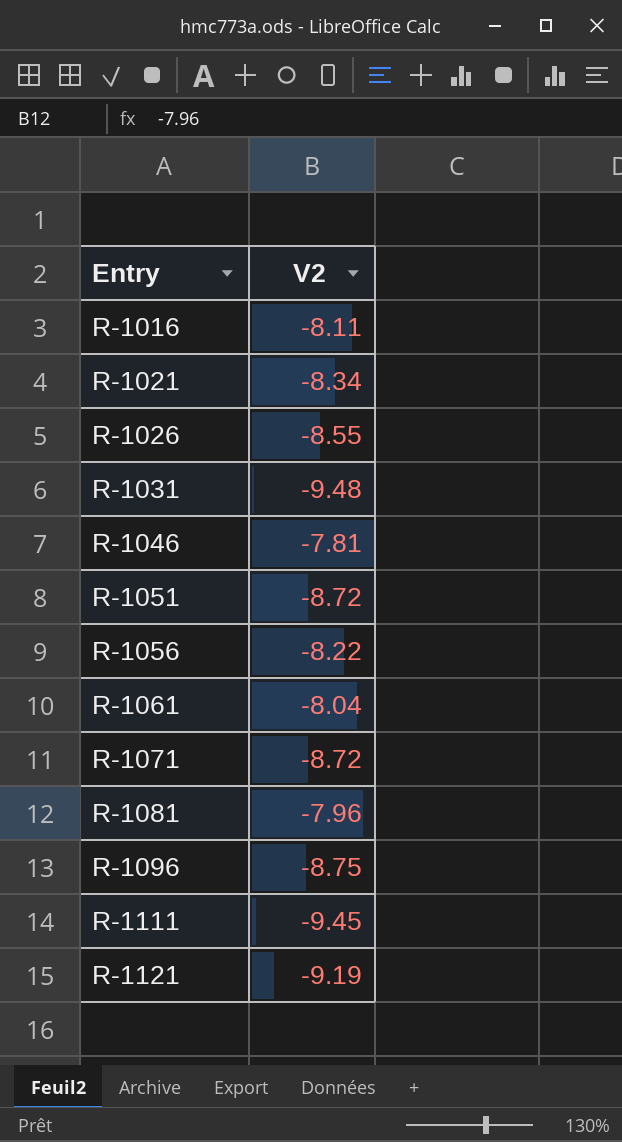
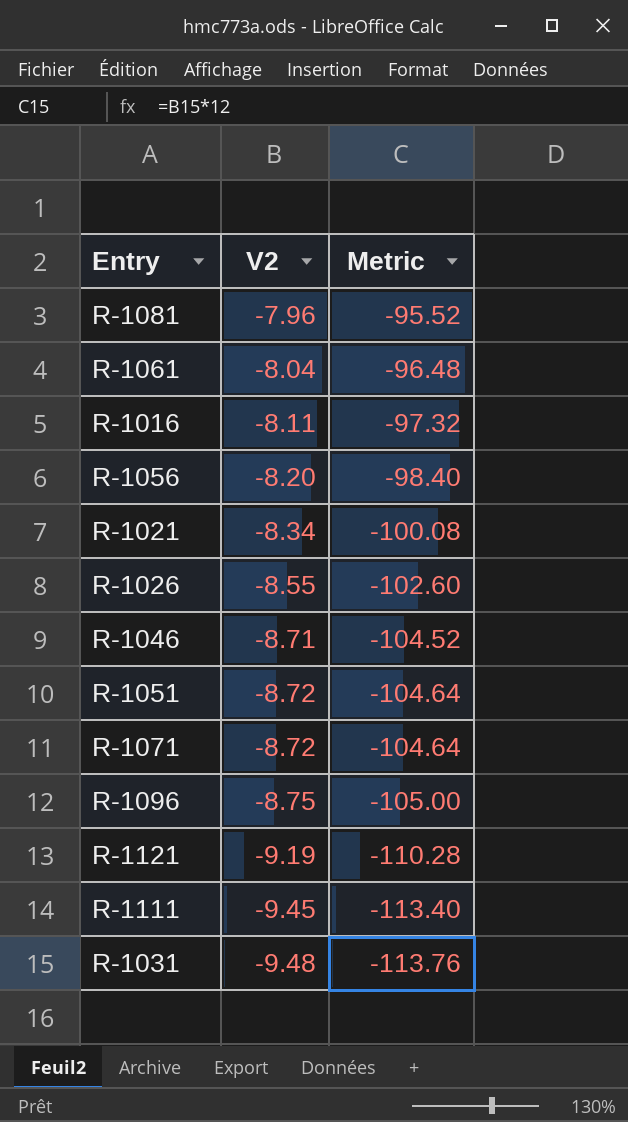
row order: Entry ascending -> V2 descending
column Metric | formula: none -> [V2] * 12
R-1056 | V2: -8.22 -> -8.20
R-1046 | V2: -7.81 -> -8.71

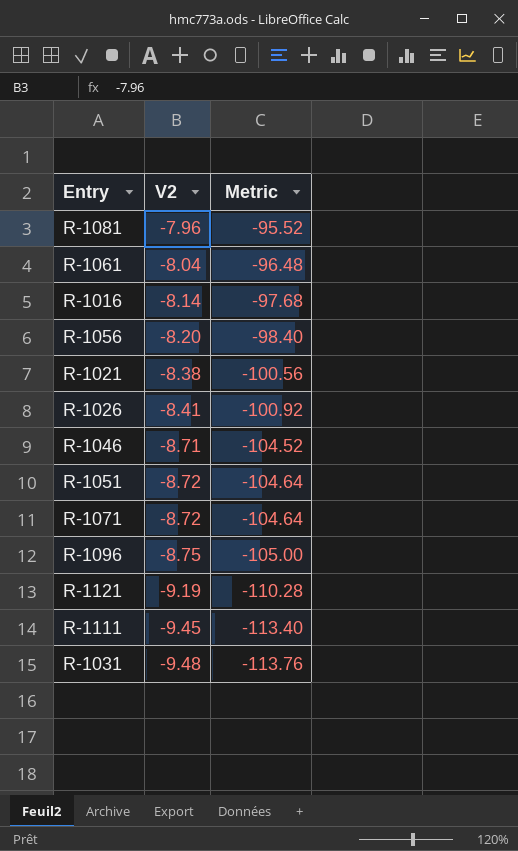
R-1016 | V2: -8.11 -> -8.14
R-1016 | Metric: -97.32 -> -97.68
R-1021 | V2: -8.34 -> -8.38
R-1021 | Metric: -100.08 -> -100.56
R-1026 | V2: -8.55 -> -8.41
R-1026 | Metric: -102.60 -> -100.92

